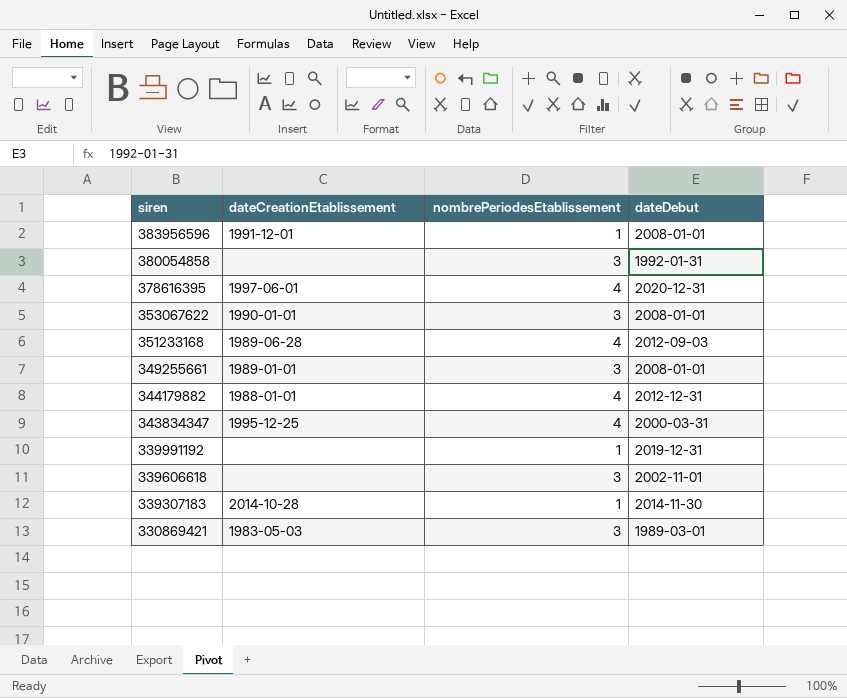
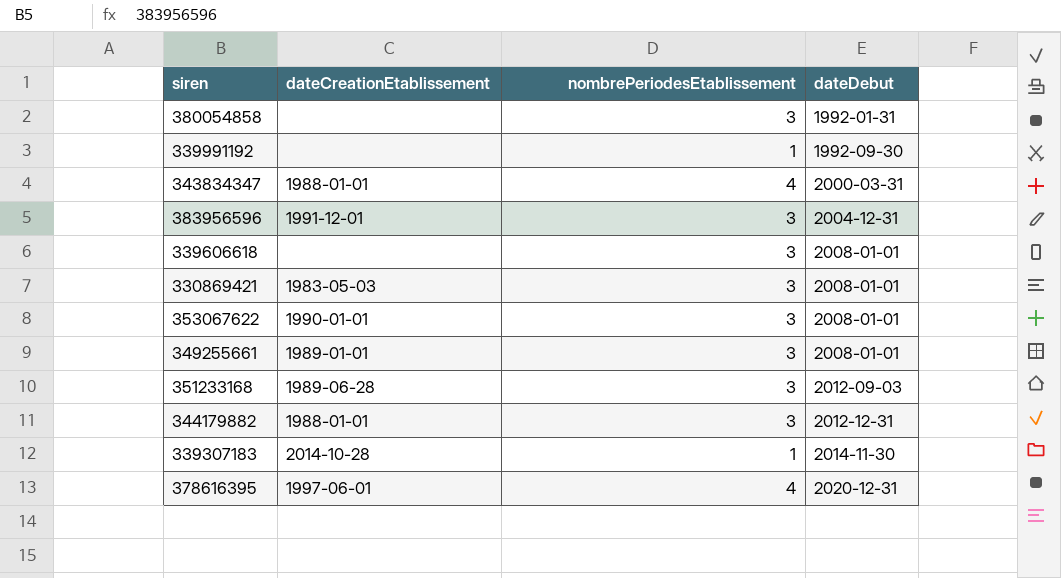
row order: siren descending -> dateDebut ascending
339991192 | dateDebut: 2019-12-31 -> 1992-09-30
343834347 | dateCreationEtablissement: 1995-12-25 -> 1988-01-01
383956596 | nombrePeriodesEtablissement: 1 -> 3
383956596 | dateDebut: 2008-01-01 -> 2004-12-31
339606618 | dateDebut: 2002-11-01 -> 2008-01-01
330869421 | dateDebut: 1989-03-01 -> 2008-01-01
351233168 | nombrePeriodesEtablissement: 4 -> 3
344179882 | nombrePeriodesEtablissement: 4 -> 3

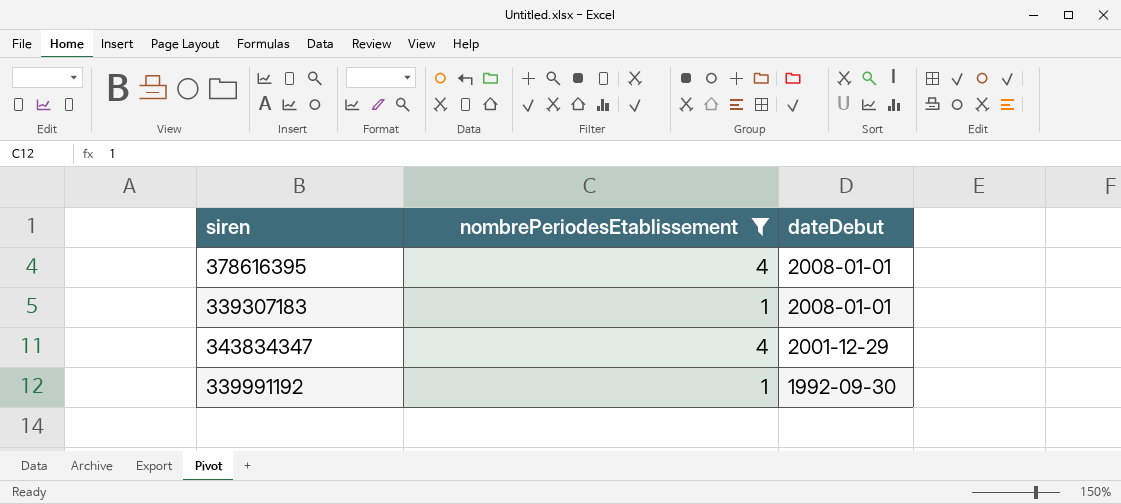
filter: none -> nombrePeriodesEtablissement != 3
row order: dateDebut ascending -> dateDebut descending
column dateCreationEtablissement | position: 2 -> none
378616395 | dateDebut: 2020-12-31 -> 2008-01-01
339307183 | dateDebut: 2014-11-30 -> 2008-01-01
343834347 | dateDebut: 2000-03-31 -> 2001-12-29

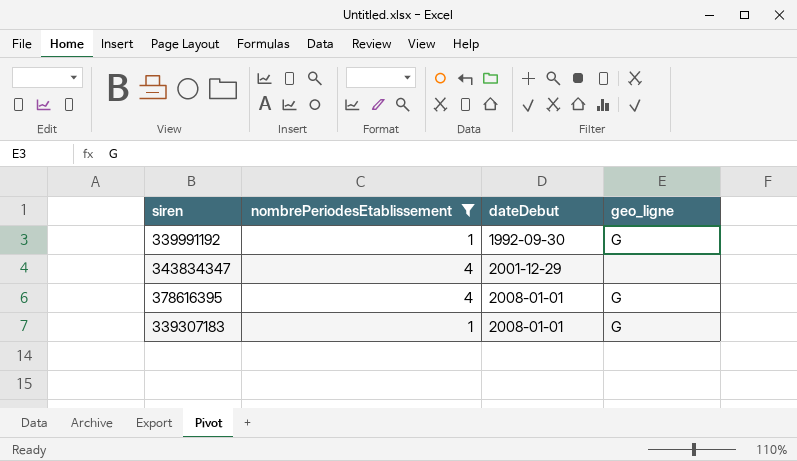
row order: dateDebut descending -> dateDebut ascending
column geo_ligne | position: none -> 4

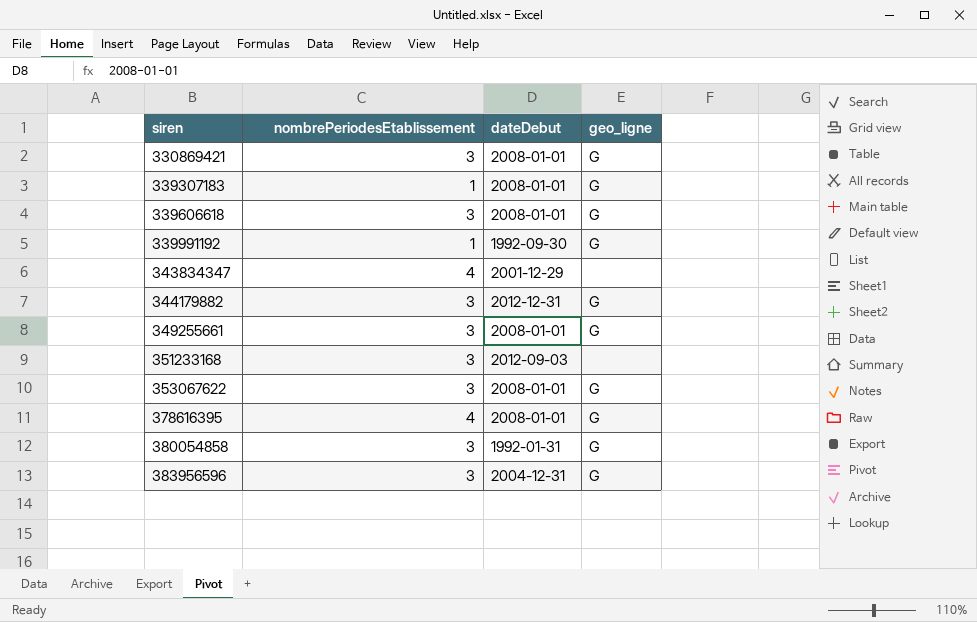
filter: nombrePeriodesEtablissement != 3 -> none
row order: dateDebut ascending -> siren ascending

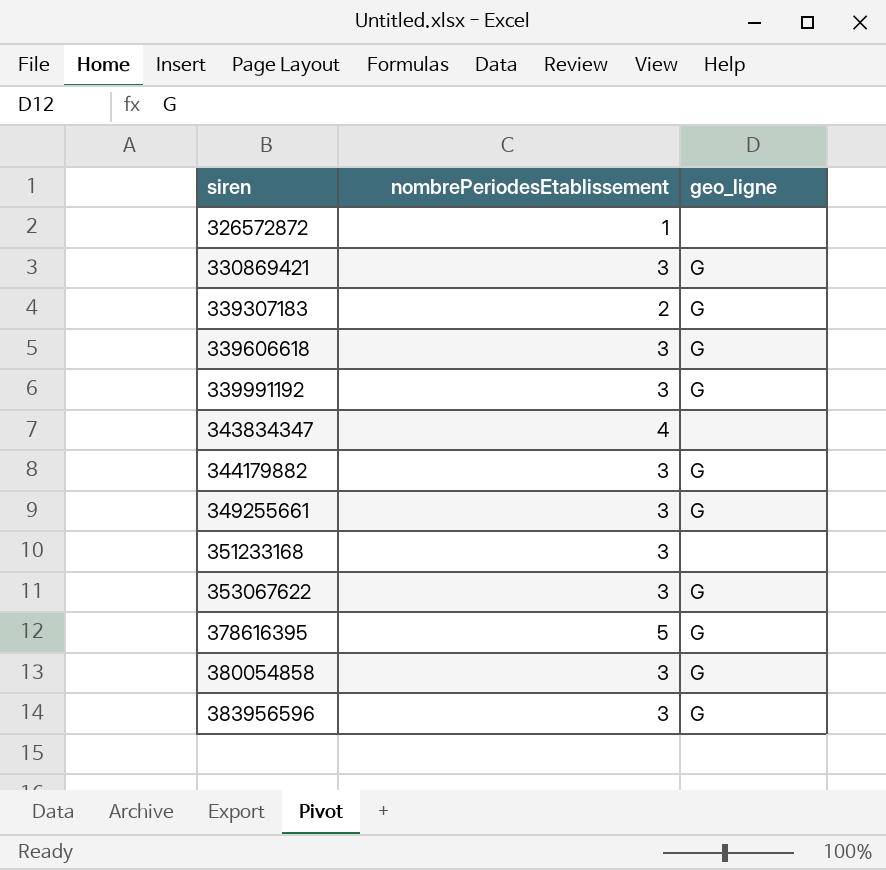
column dateDebut | position: 3 -> none
row 326572872: none -> 1 | none
339307183 | nombrePeriodesEtablissement: 1 -> 2
339991192 | nombrePeriodesEtablissement: 1 -> 3
378616395 | nombrePeriodesEtablissement: 4 -> 5

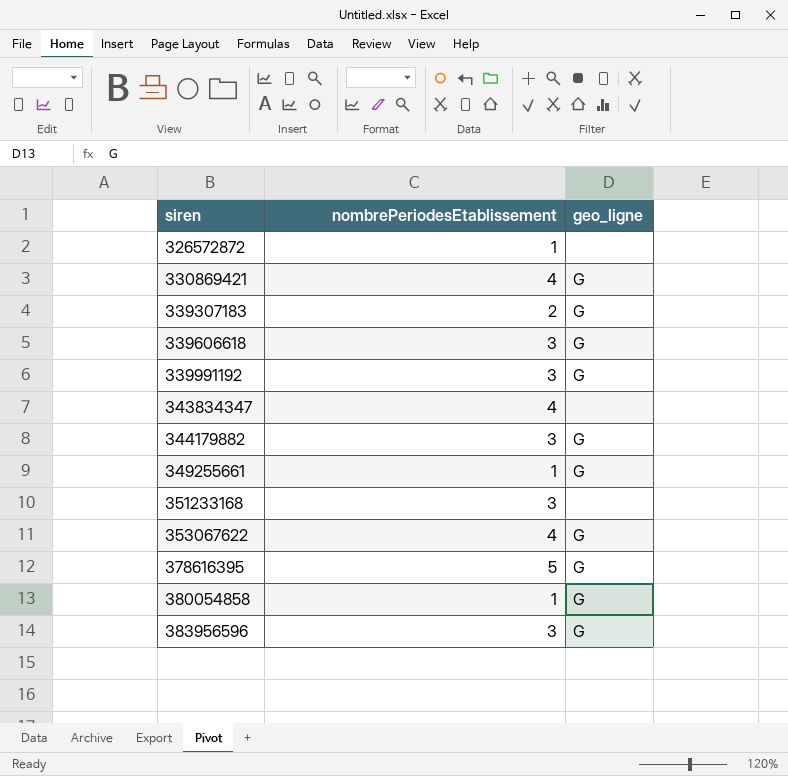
330869421 | nombrePeriodesEtablissement: 3 -> 4
349255661 | nombrePeriodesEtablissement: 3 -> 1
353067622 | nombrePeriodesEtablissement: 3 -> 4
380054858 | nombrePeriodesEtablissement: 3 -> 1

